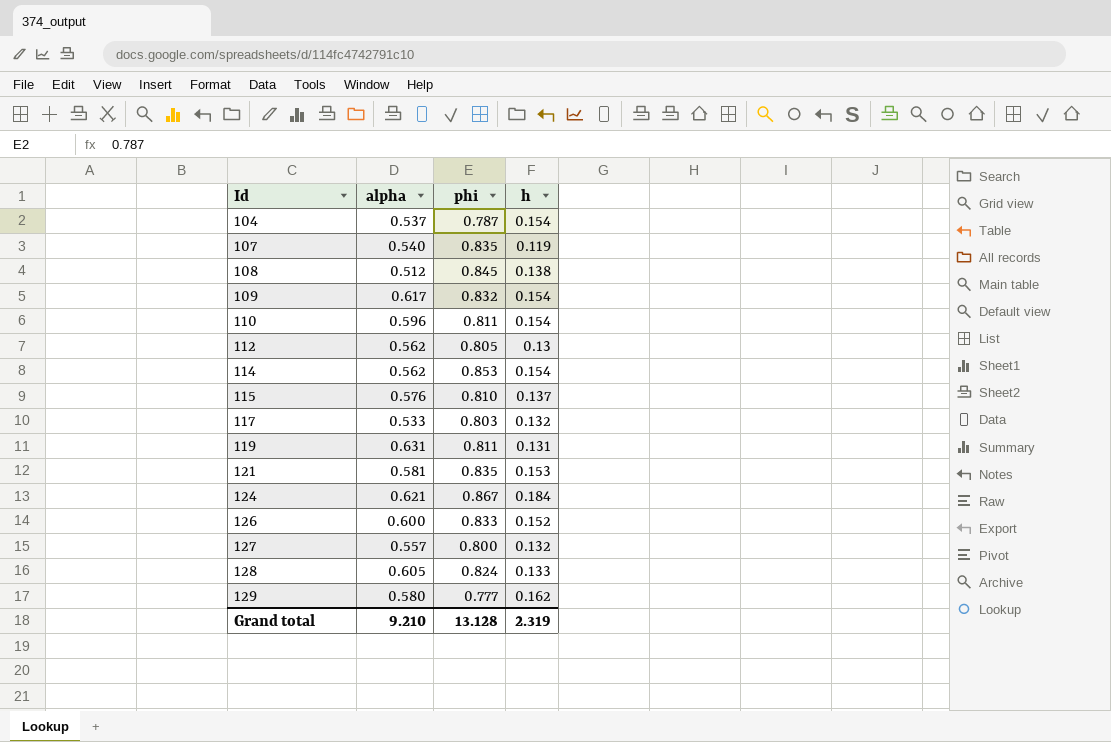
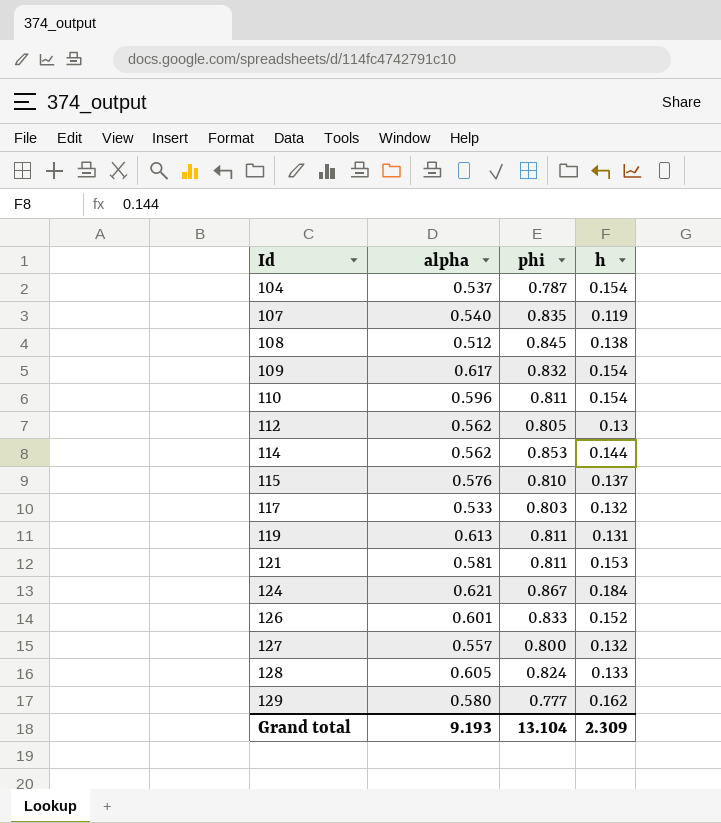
114 | h: 0.154 -> 0.144
119 | alpha: 0.631 -> 0.613
121 | phi: 0.835 -> 0.811
126 | alpha: 0.600 -> 0.601
Grand total | alpha: 9.210 -> 9.193
Grand total | phi: 13.128 -> 13.104
Grand total | h: 2.319 -> 2.309

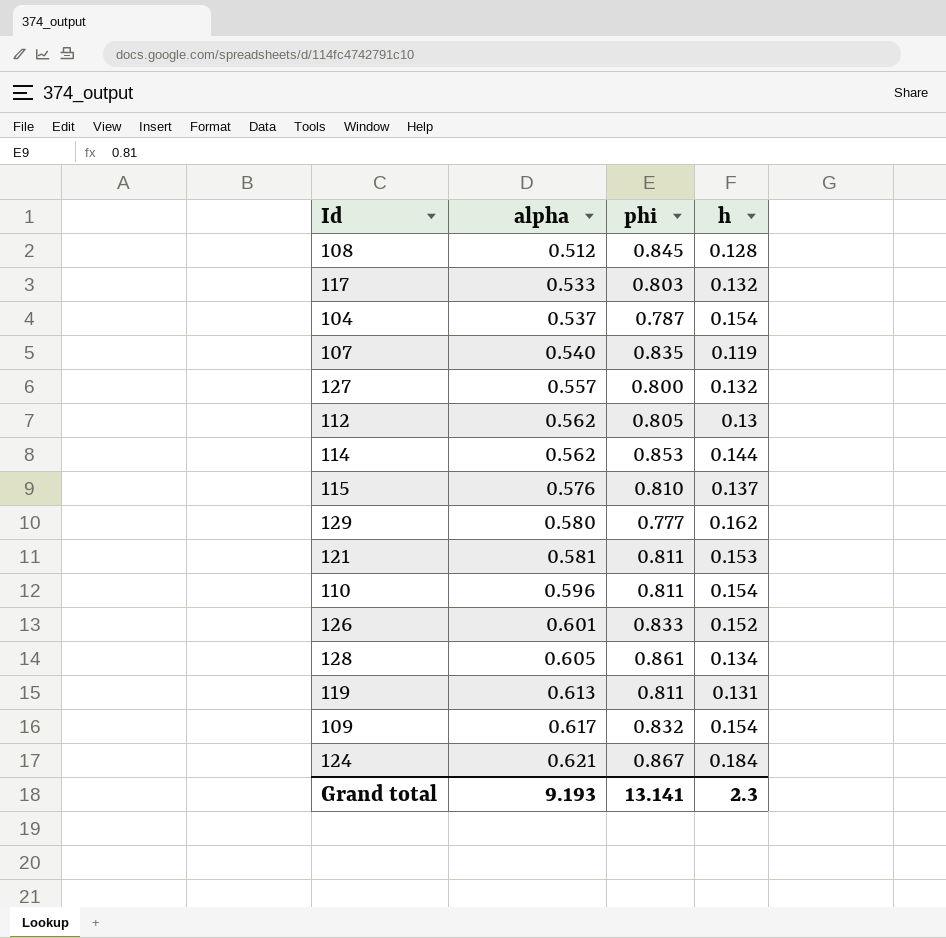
row order: Id ascending -> alpha ascending
108 | h: 0.138 -> 0.128
128 | phi: 0.824 -> 0.861
128 | h: 0.133 -> 0.134
Grand total | phi: 13.104 -> 13.141
Grand total | h: 2.309 -> 2.3

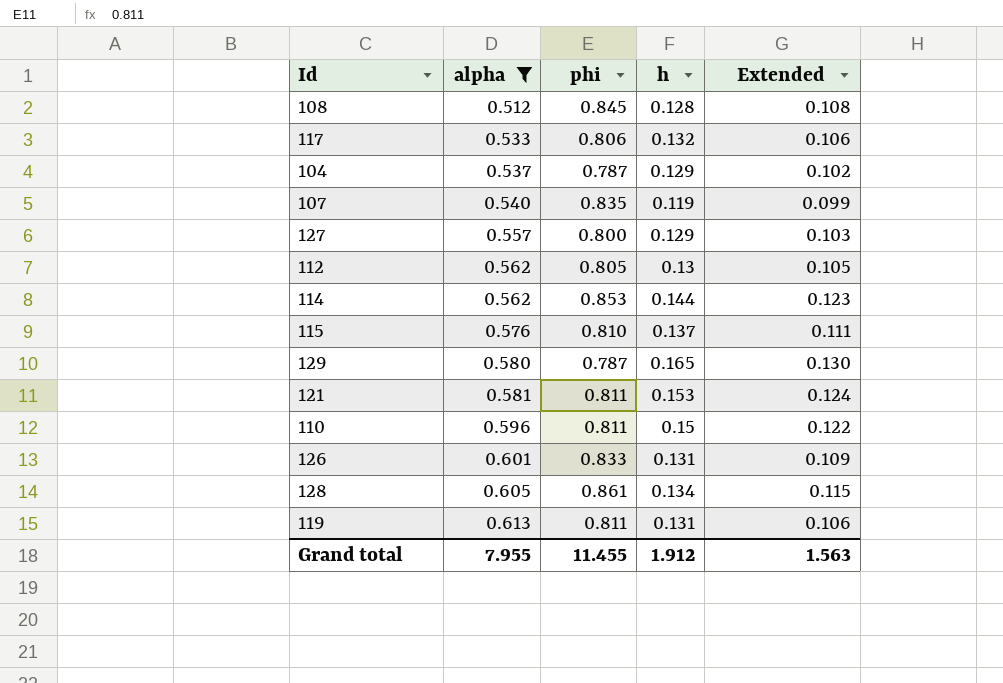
filter: none -> alpha <= 0.613
column Extended | formula: none -> [phi] * [h]
117 | phi: 0.803 -> 0.806
104 | h: 0.154 -> 0.129
127 | h: 0.132 -> 0.129
129 | phi: 0.777 -> 0.787
129 | h: 0.162 -> 0.165
110 | h: 0.154 -> 0.15
126 | h: 0.152 -> 0.131
Grand total | alpha: 9.193 -> 7.955
Grand total | phi: 13.141 -> 11.455
Grand total | h: 2.3 -> 1.912

